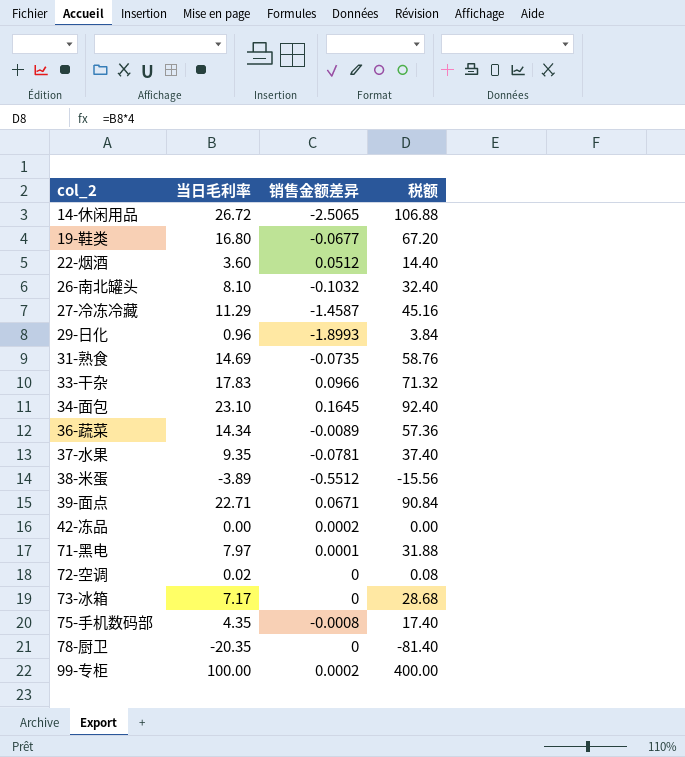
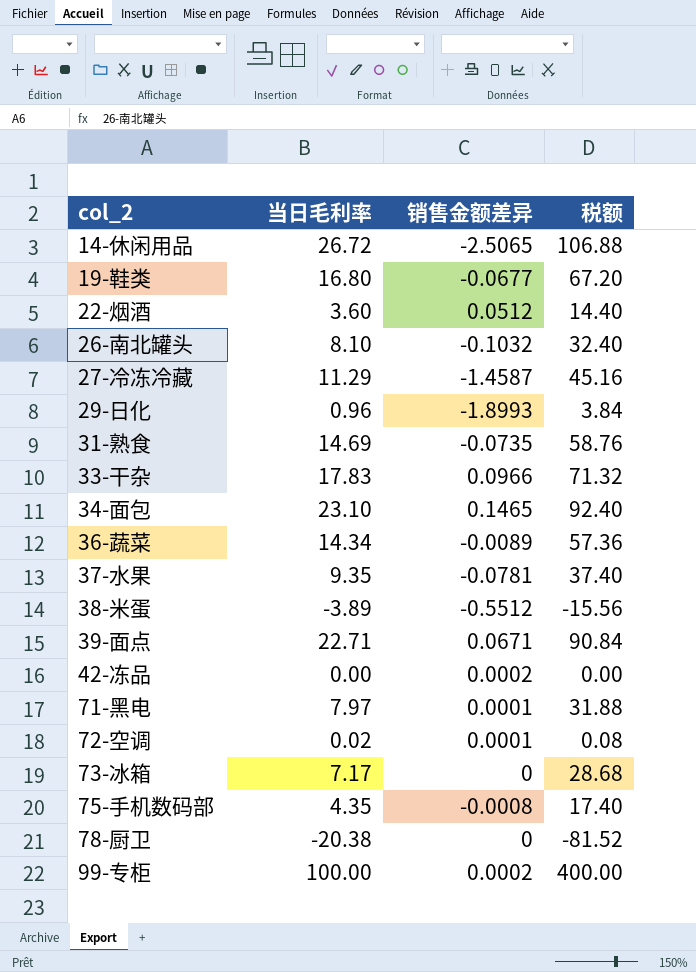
34-面包 | 销售金额差异: 0.1645 -> 0.1465
72-空调 | 销售金额差异: 0 -> 0.0001
78-厨卫 | 当日毛利率: -20.35 -> -20.38
78-厨卫 | 税额: -81.40 -> -81.52

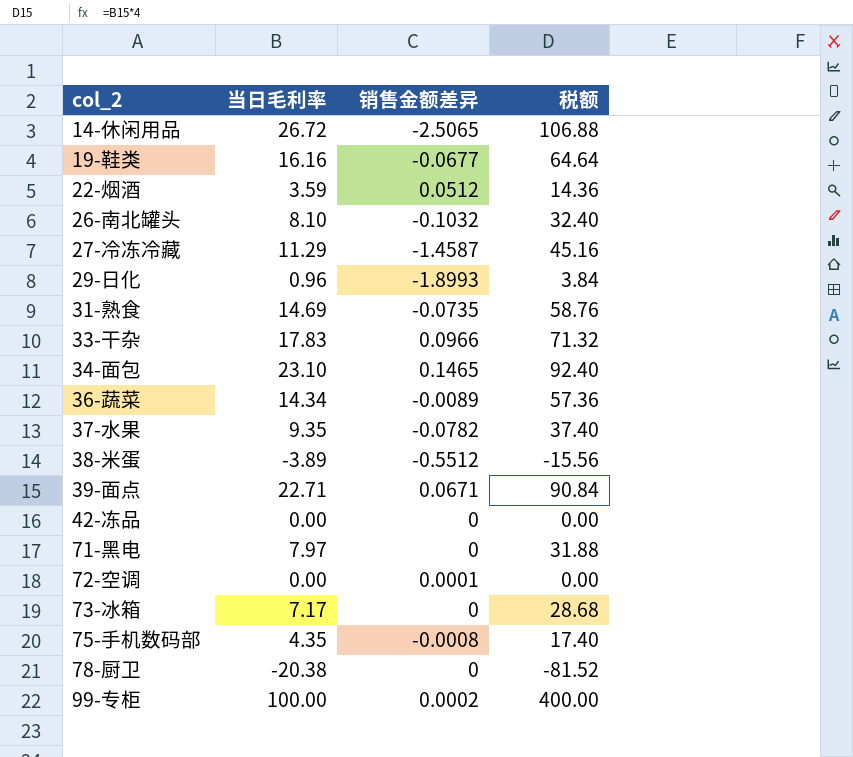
19-鞋类 | 当日毛利率: 16.80 -> 16.16
19-鞋类 | 税额: 67.20 -> 64.64
22-烟酒 | 当日毛利率: 3.60 -> 3.59
22-烟酒 | 税额: 14.40 -> 14.36
37-水果 | 销售金额差异: -0.0781 -> -0.0782
42-冻品 | 销售金额差异: 0.0002 -> 0
71-黑电 | 销售金额差异: 0.0001 -> 0
72-空调 | 当日毛利率: 0.02 -> 0.00
72-空调 | 税额: 0.08 -> 0.00

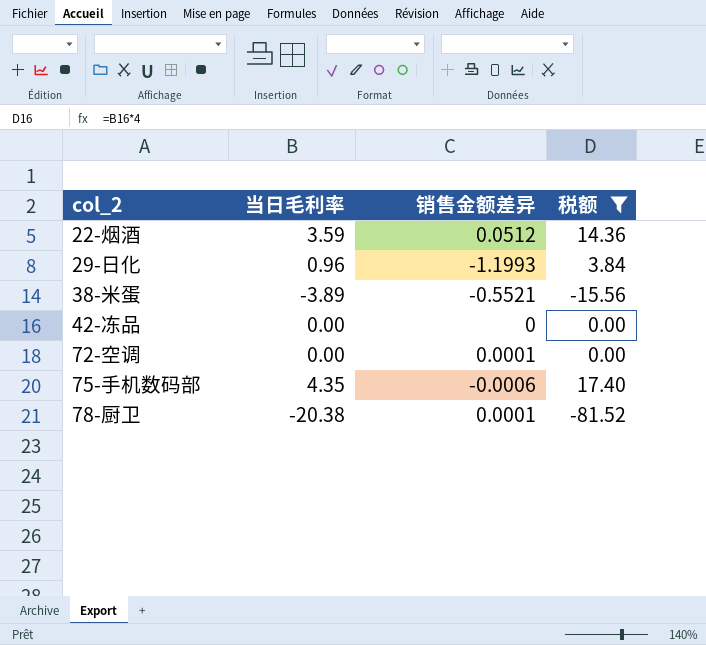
filter: none -> 税额 <= 17.40
29-日化 | 销售金额差异: -1.8993 -> -1.1993
38-米蛋 | 销售金额差异: -0.5512 -> -0.5521
75-手机数码部 | 销售金额差异: -0.0008 -> -0.0006
78-厨卫 | 销售金额差异: 0 -> 0.0001

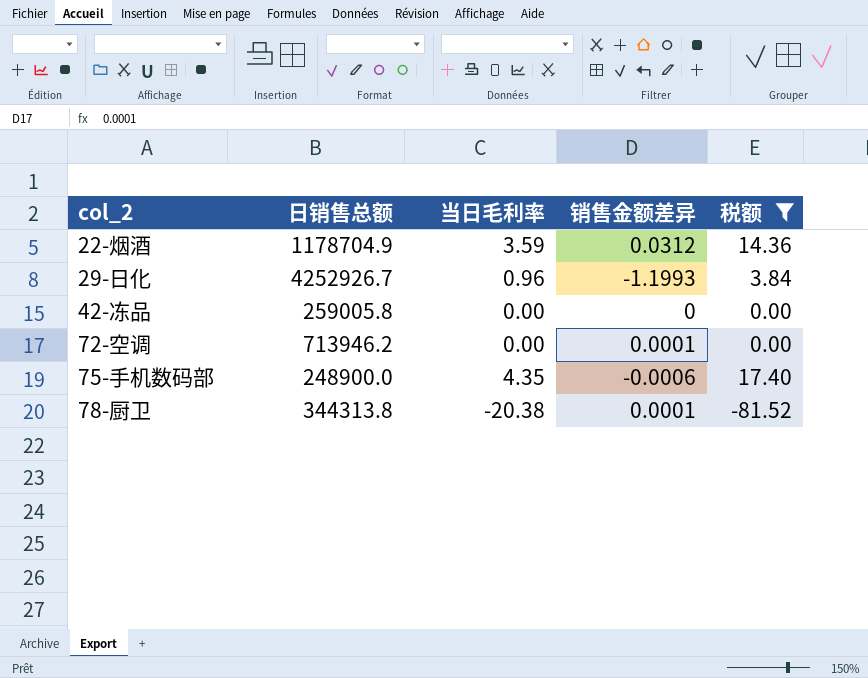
column 日销售总额 | position: none -> 2
row 38-米蛋: -3.89 | -0.5521 | -15.56 -> none
22-烟酒 | 销售金额差异: 0.0512 -> 0.0312

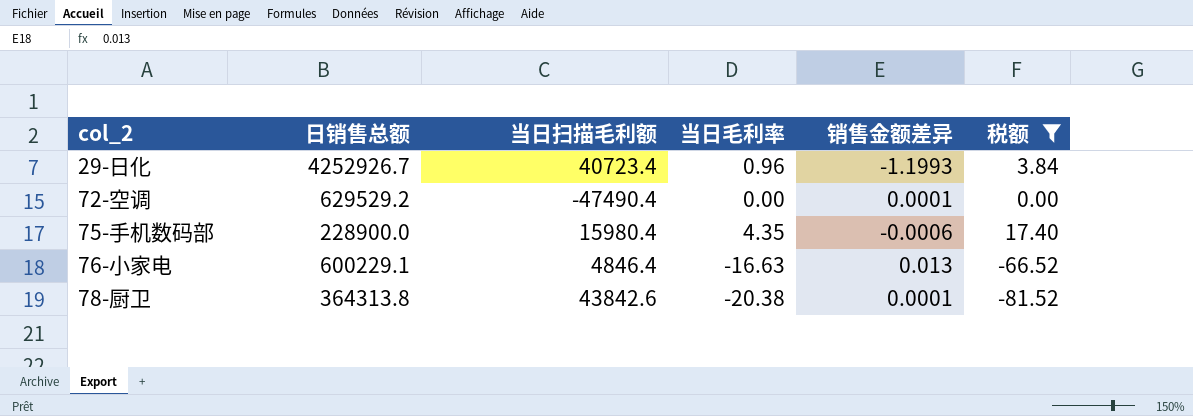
column 当日扫描毛利额 | position: none -> 3
row 22-烟酒: 1178704.9 | 3.59 | 0.0312 | 14.36 -> none
row 42-冻品: 259005.8 | 0.00 | 0 | 0.00 -> none
72-空调 | 日销售总额: 713946.2 -> 629529.2
75-手机数码部 | 日销售总额: 248900.0 -> 228900.0
row 76-小家电: none -> 600229.1 | 4846.4 | -16.63 | 0.013 | -66.52
78-厨卫 | 日销售总额: 344313.8 -> 364313.8

